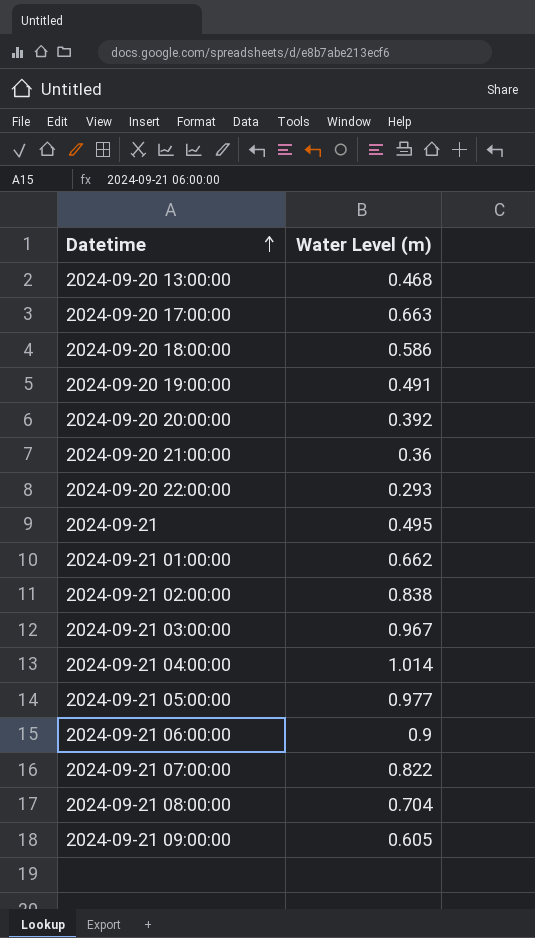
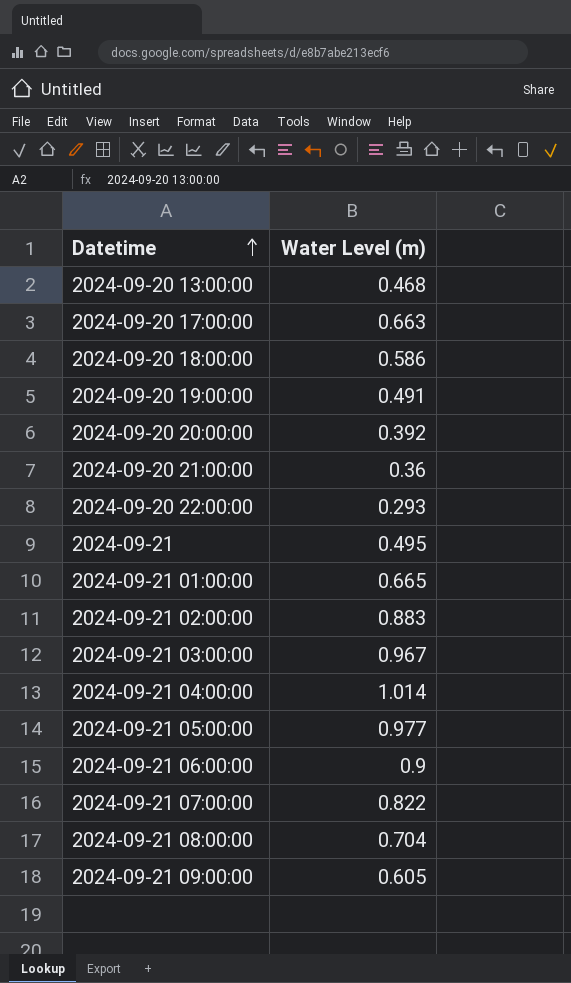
2024-09-21 01:00:00 | Water Level (m): 0.662 -> 0.665
2024-09-21 02:00:00 | Water Level (m): 0.838 -> 0.883

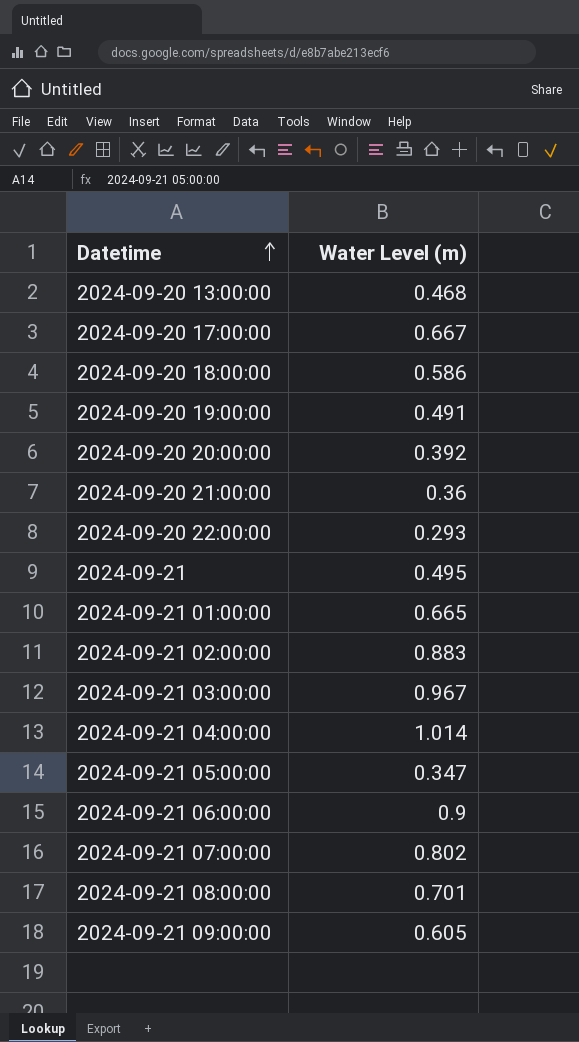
2024-09-20 17:00:00 | Water Level (m): 0.663 -> 0.667
2024-09-21 05:00:00 | Water Level (m): 0.977 -> 0.347
2024-09-21 07:00:00 | Water Level (m): 0.822 -> 0.802
2024-09-21 08:00:00 | Water Level (m): 0.704 -> 0.701

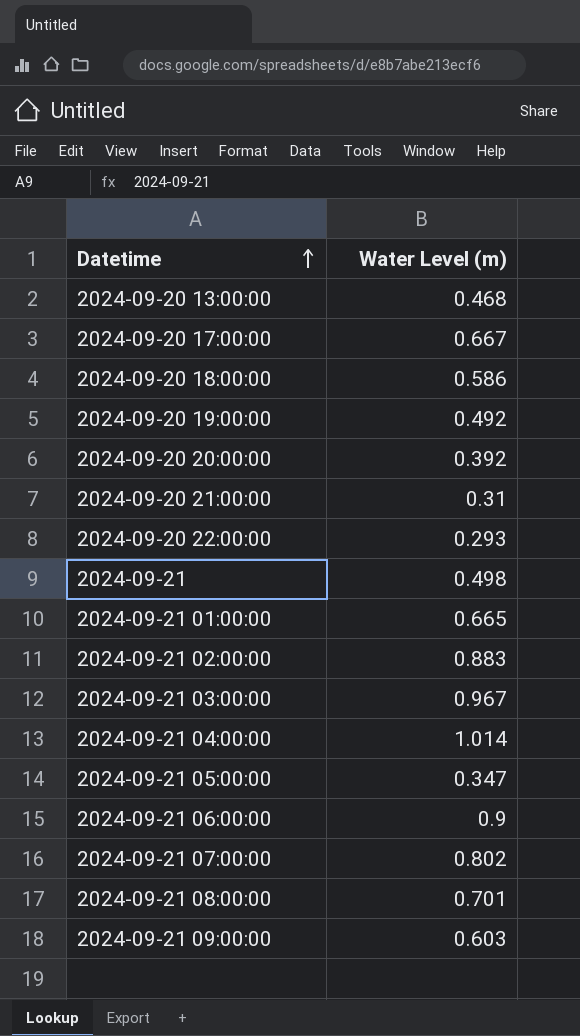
2024-09-20 19:00:00 | Water Level (m): 0.491 -> 0.492
2024-09-20 21:00:00 | Water Level (m): 0.36 -> 0.31
2024-09-21 | Water Level (m): 0.495 -> 0.498
2024-09-21 09:00:00 | Water Level (m): 0.605 -> 0.603

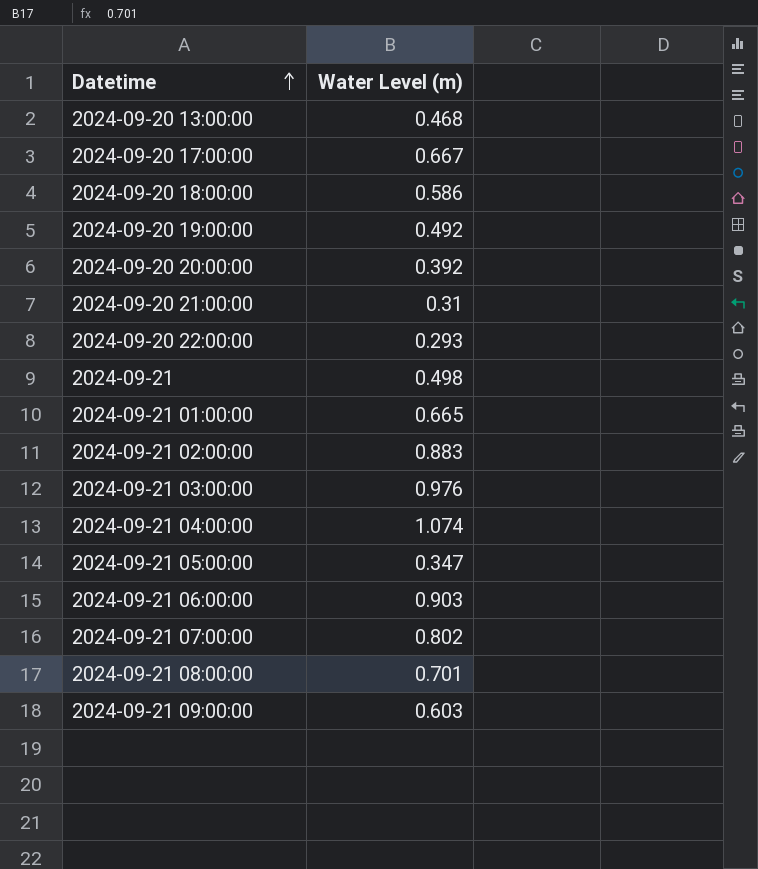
2024-09-21 03:00:00 | Water Level (m): 0.967 -> 0.976
2024-09-21 04:00:00 | Water Level (m): 1.014 -> 1.074
2024-09-21 06:00:00 | Water Level (m): 0.9 -> 0.903

